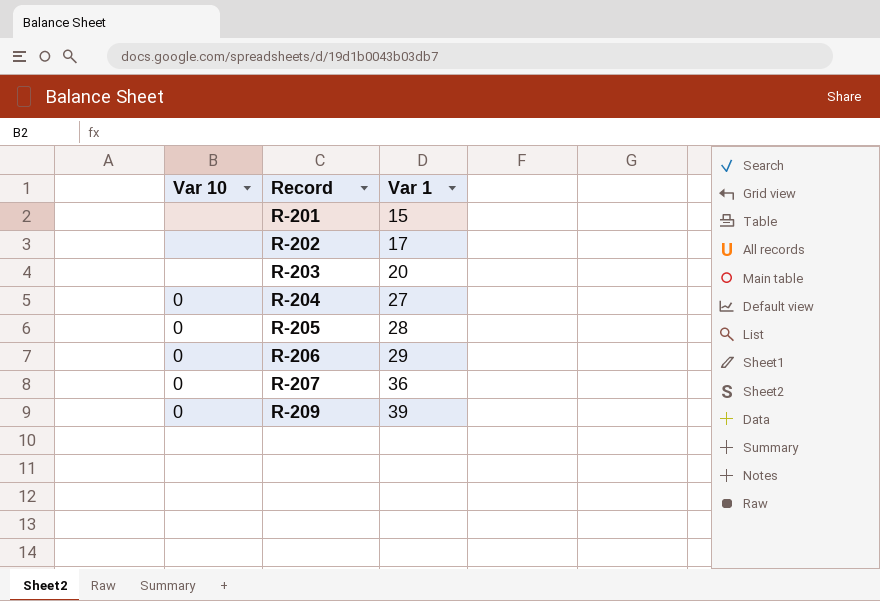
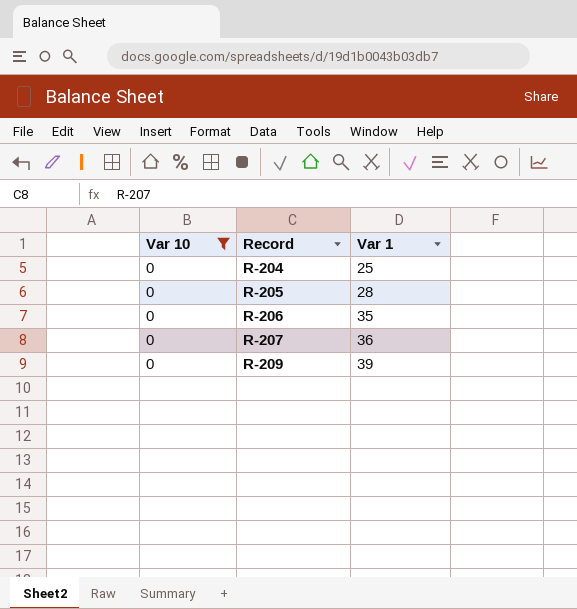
filter: none -> Var 10 = 0
R-204 | Var 1: 27 -> 25
R-206 | Var 1: 29 -> 35

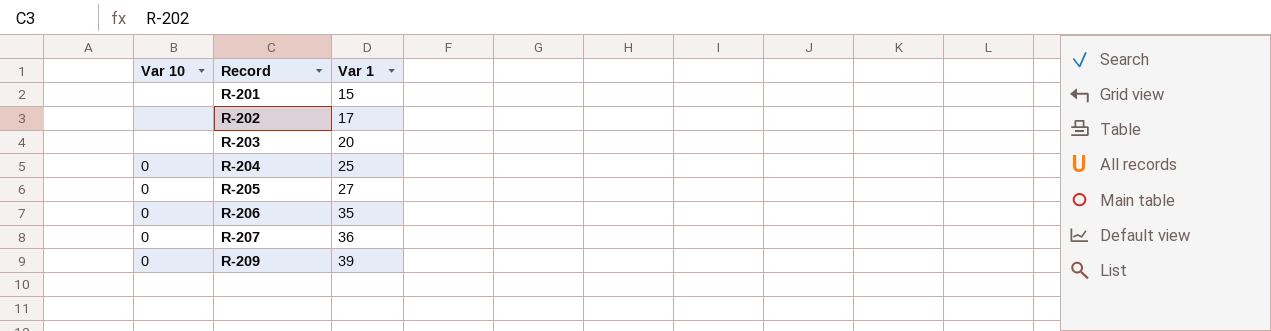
filter: Var 10 = 0 -> none
R-205 | Var 1: 28 -> 27

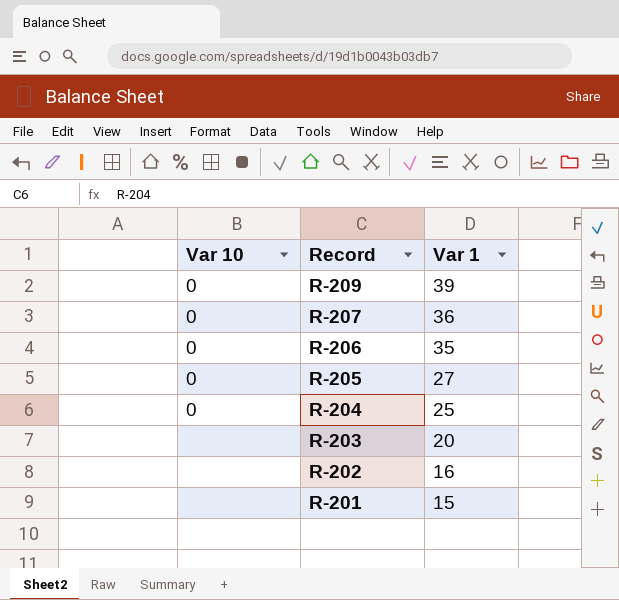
row order: Record ascending -> Record descending
R-202 | Var 1: 17 -> 16

